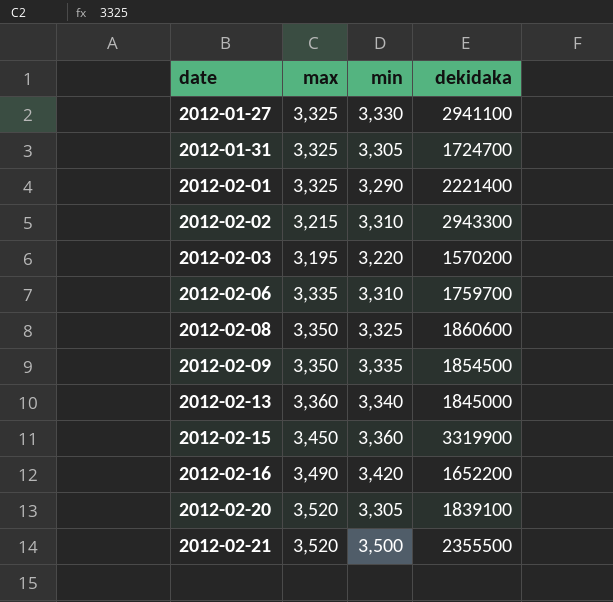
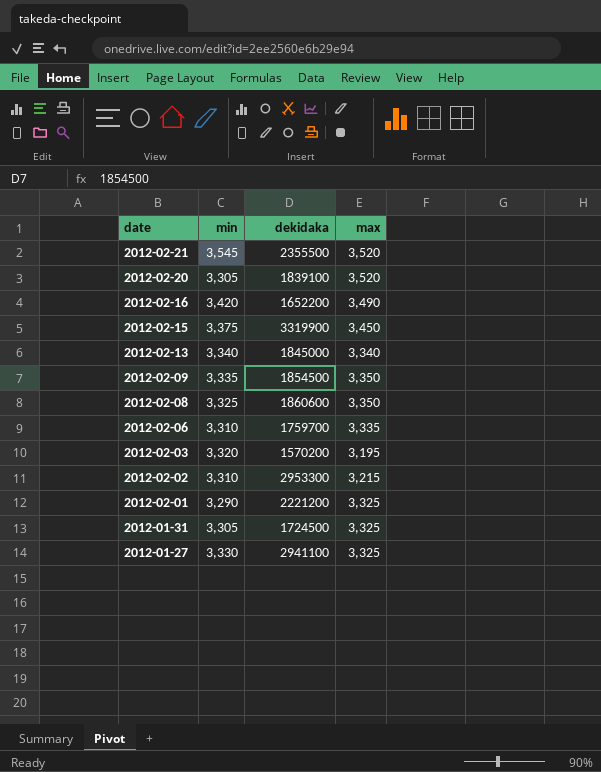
row order: date ascending -> date descending
column max | position: 2 -> 4
2012-02-21 | min: 3,500 -> 3,545
2012-02-15 | min: 3,360 -> 3,375
2012-02-13 | max: 3,360 -> 3,340
2012-02-03 | min: 3,220 -> 3,320
2012-02-02 | dekidaka: 2943300 -> 2953300
2012-02-01 | dekidaka: 2221400 -> 2221200
2012-01-31 | dekidaka: 1724700 -> 1724500

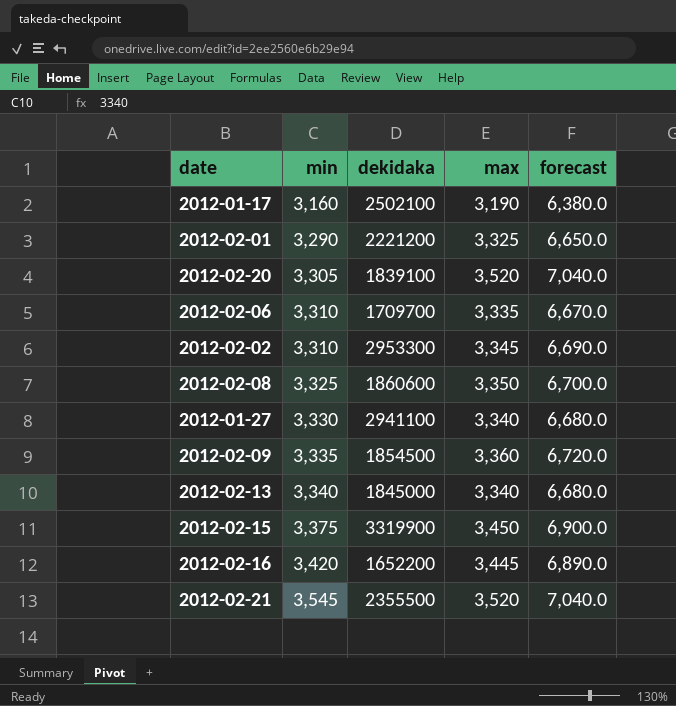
row order: date descending -> min ascending
column forecast | formula: none -> [max] * 2
row 2012-02-03: 3,320 | 1570200 | 3,195 -> none
row 2012-01-31: 3,305 | 1724500 | 3,325 -> none
row 2012-01-17: none -> 3,160 | 2502100 | 3,190 | 6,380.0
2012-02-06 | dekidaka: 1759700 -> 1709700
2012-02-02 | max: 3,215 -> 3,345
2012-01-27 | max: 3,325 -> 3,340
2012-02-09 | max: 3,350 -> 3,360
2012-02-16 | max: 3,490 -> 3,445

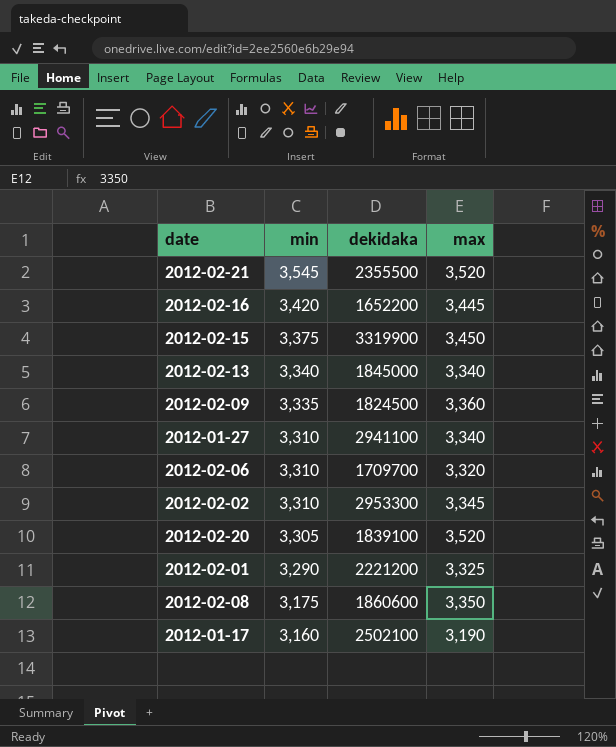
row order: min ascending -> min descending
column forecast | formula: [max] * 2 -> none
2012-02-09 | dekidaka: 1854500 -> 1824500
2012-01-27 | min: 3,330 -> 3,310
2012-02-06 | max: 3,335 -> 3,320
2012-02-08 | min: 3,325 -> 3,175

